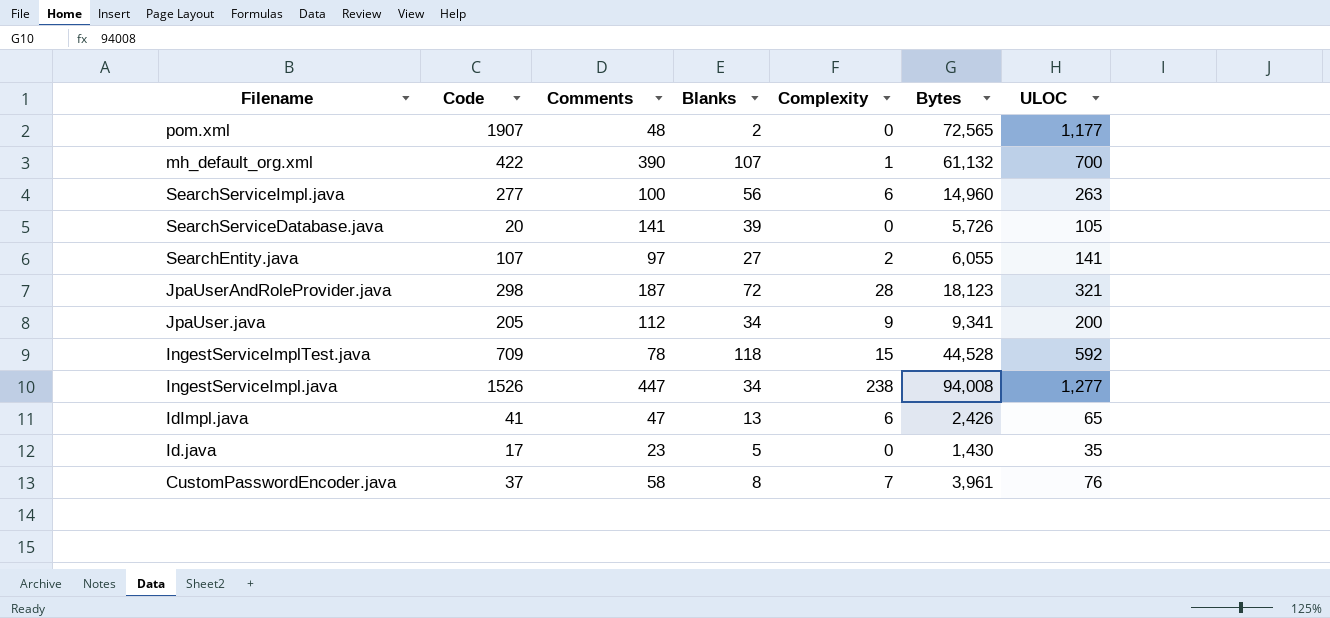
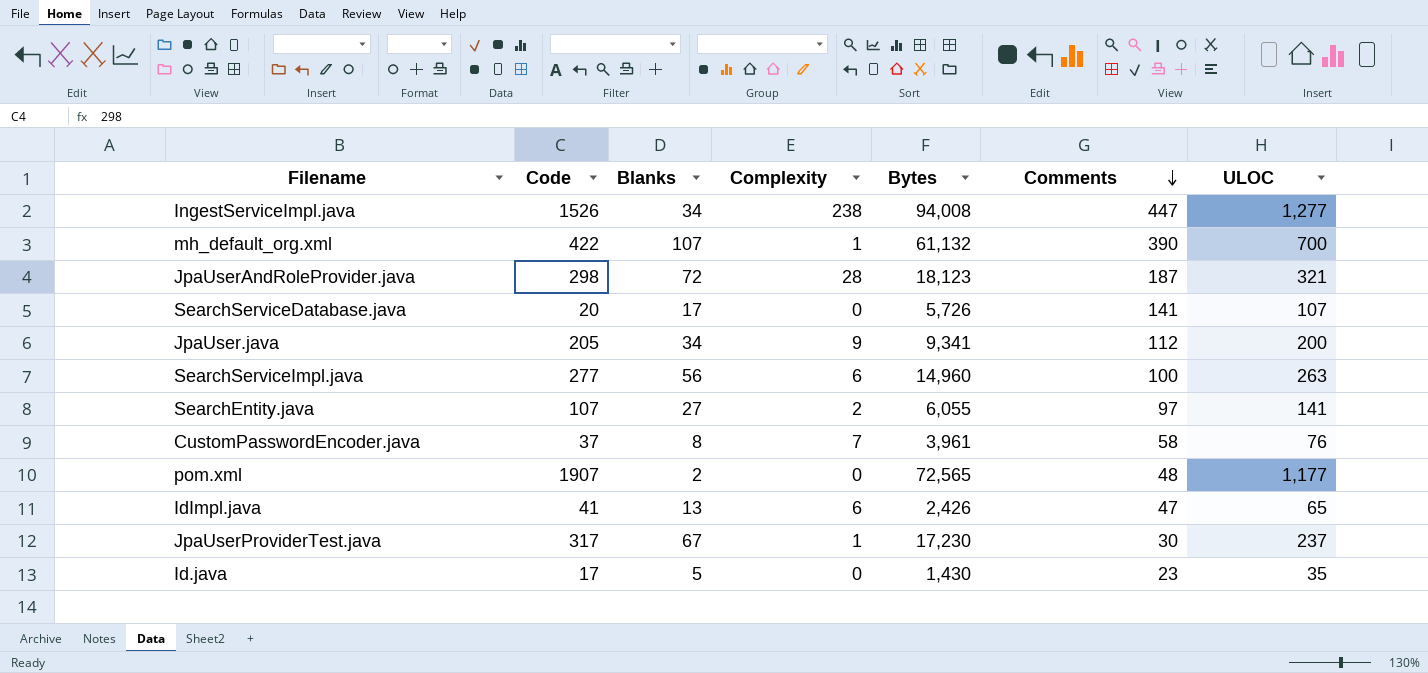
row order: none -> Comments descending
column Comments | position: 3 -> 6
row IngestServiceImplTest.java: 709 | 78 | 118 | 15 | 44,528 | 592 -> none
SearchServiceDatabase.java | Blanks: 39 -> 17
SearchServiceDatabase.java | ULOC: 105 -> 107
row JpaUserProviderTest.java: none -> 317 | 67 | 1 | 17,230 | 30 | 237

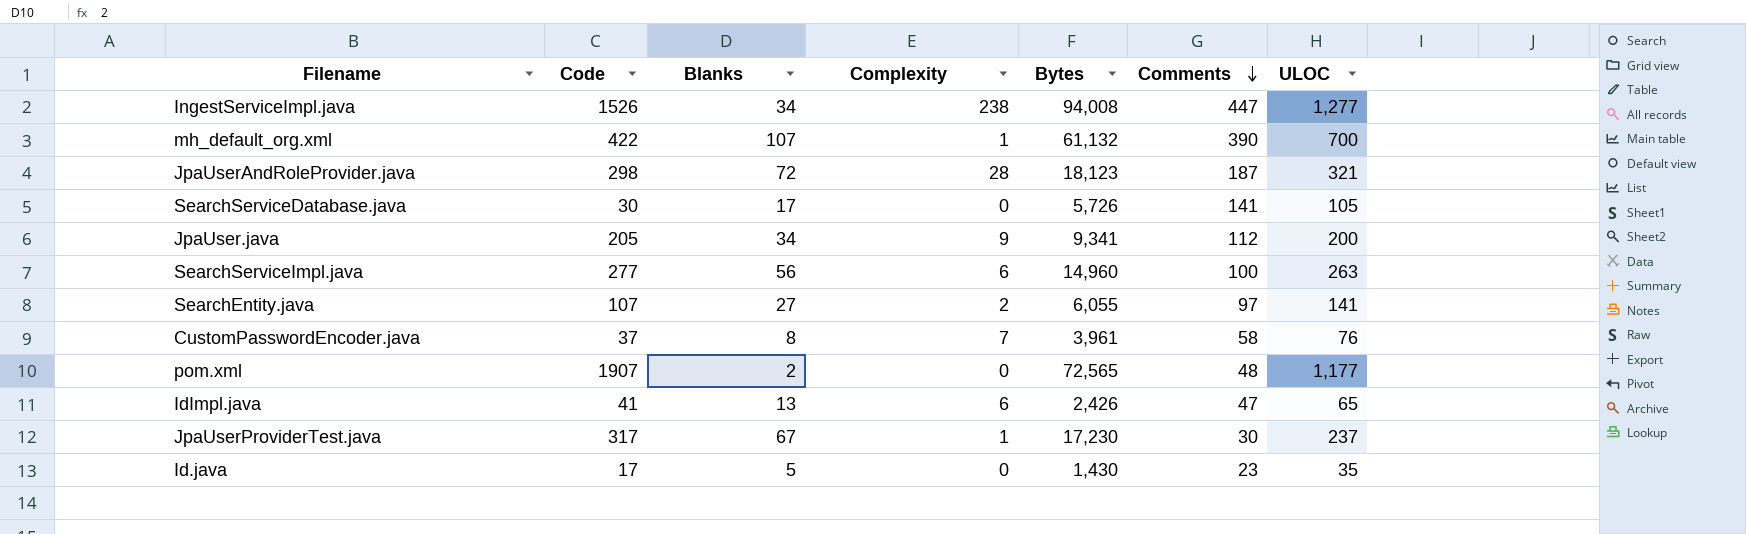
SearchServiceDatabase.java | Code: 20 -> 30
SearchServiceDatabase.java | ULOC: 107 -> 105

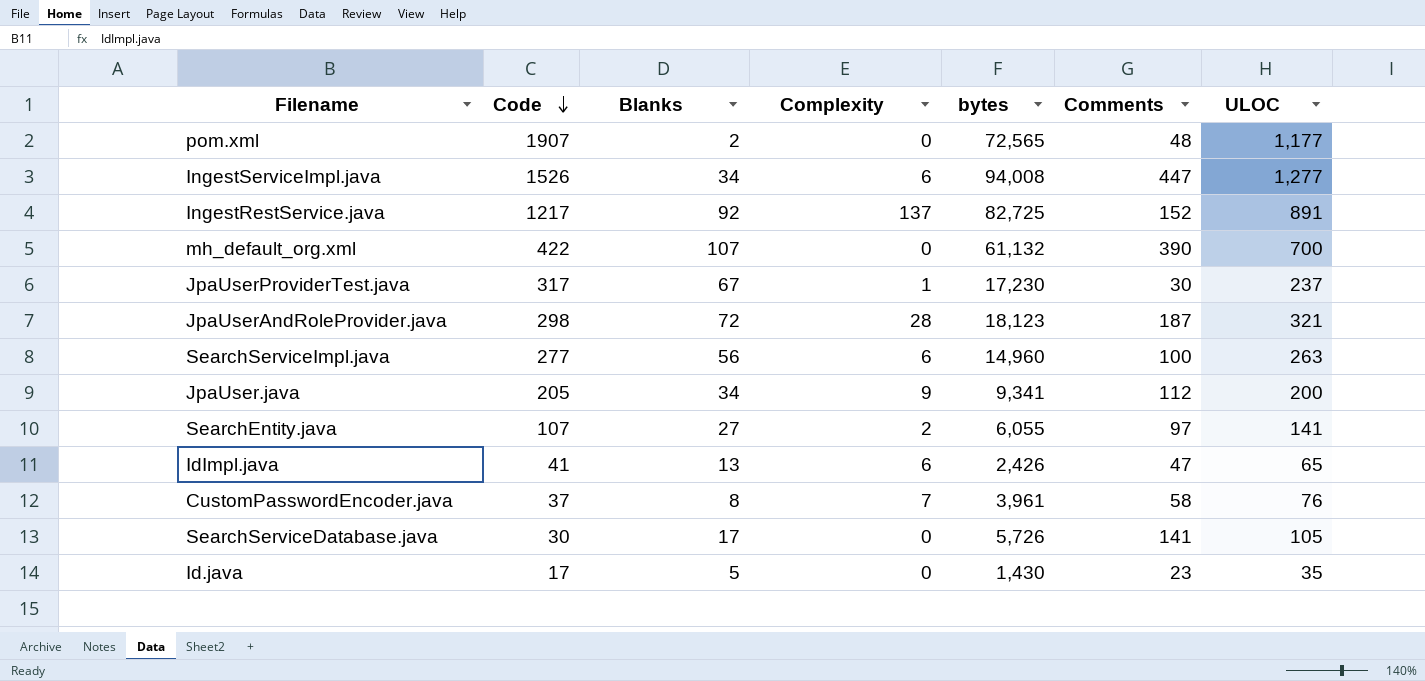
row order: Comments descending -> Code descending
column name: Bytes -> bytes
IngestServiceImpl.java | Complexity: 238 -> 6
row IngestRestService.java: none -> 1217 | 92 | 137 | 82,725 | 152 | 891
mh_default_org.xml | Complexity: 1 -> 0

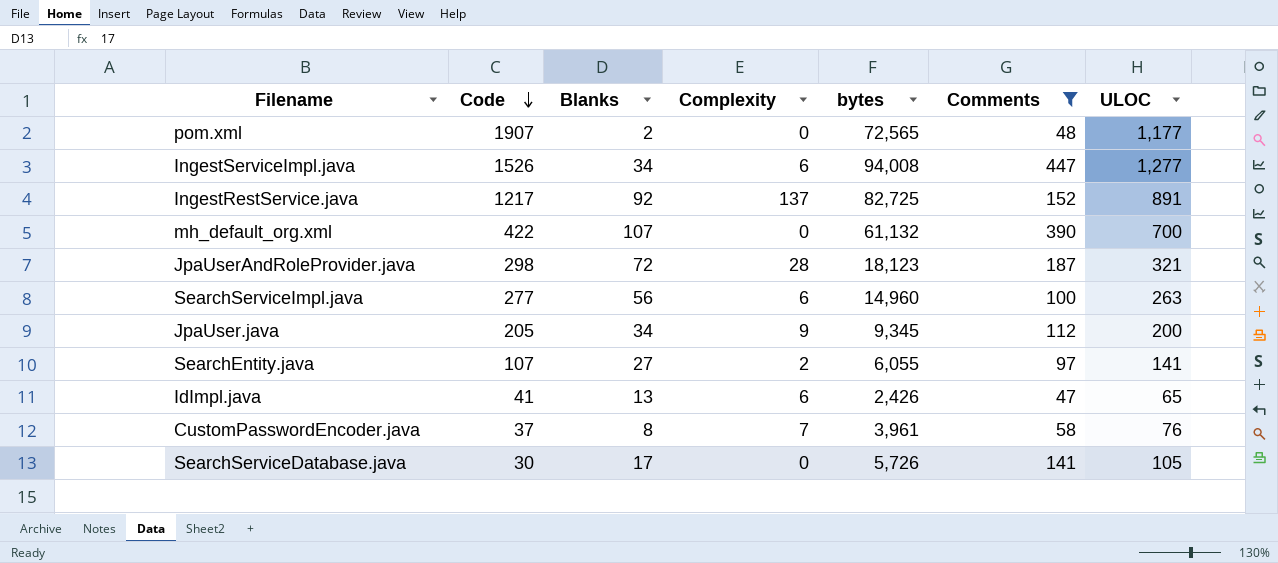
filter: none -> Comments >= 47
JpaUser.java | bytes: 9,341 -> 9,345

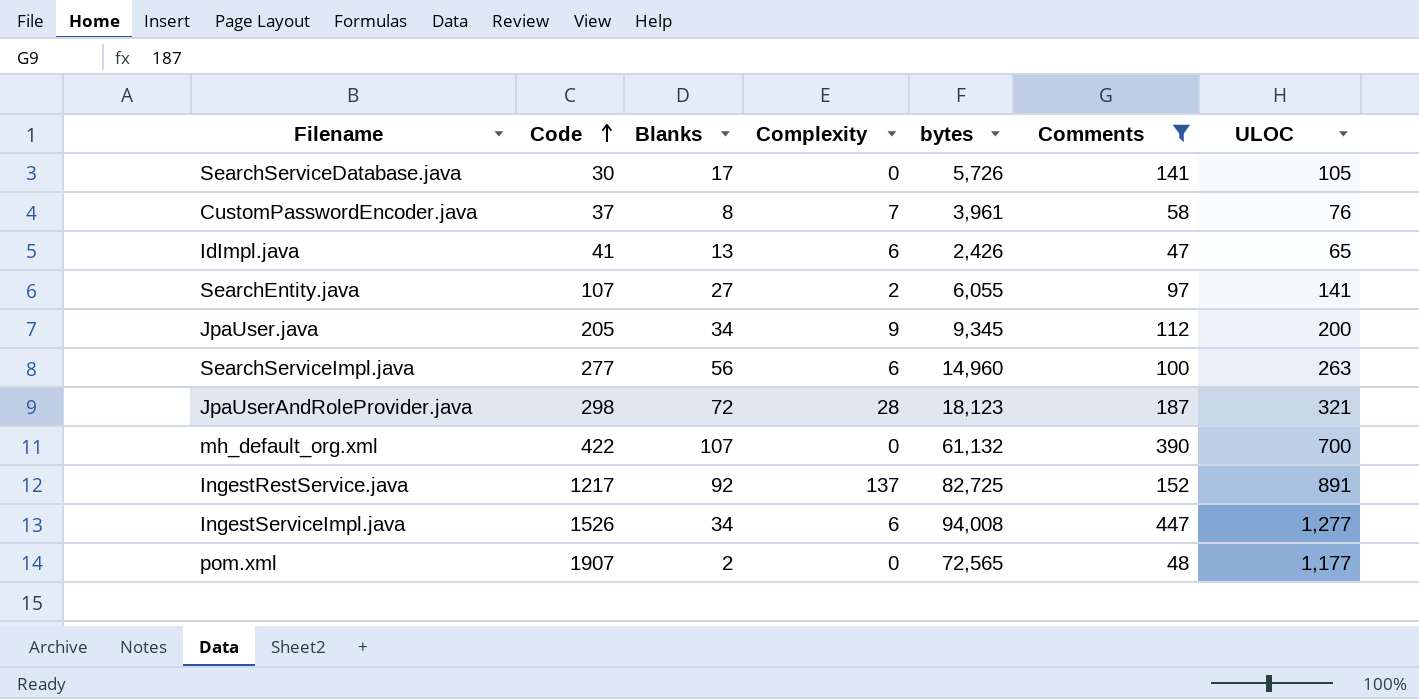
row order: Code descending -> Code ascending

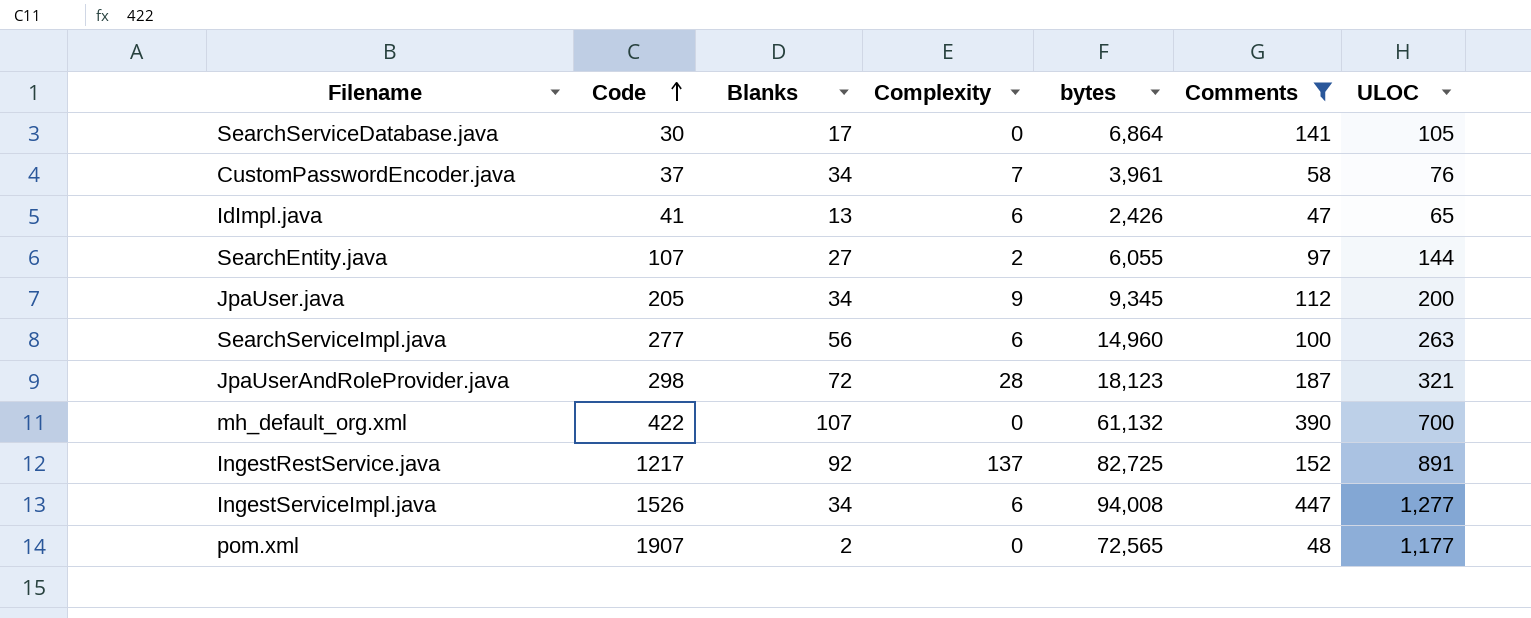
SearchServiceDatabase.java | bytes: 5,726 -> 6,864
CustomPasswordEncoder.java | Blanks: 8 -> 34
SearchEntity.java | ULOC: 141 -> 144

